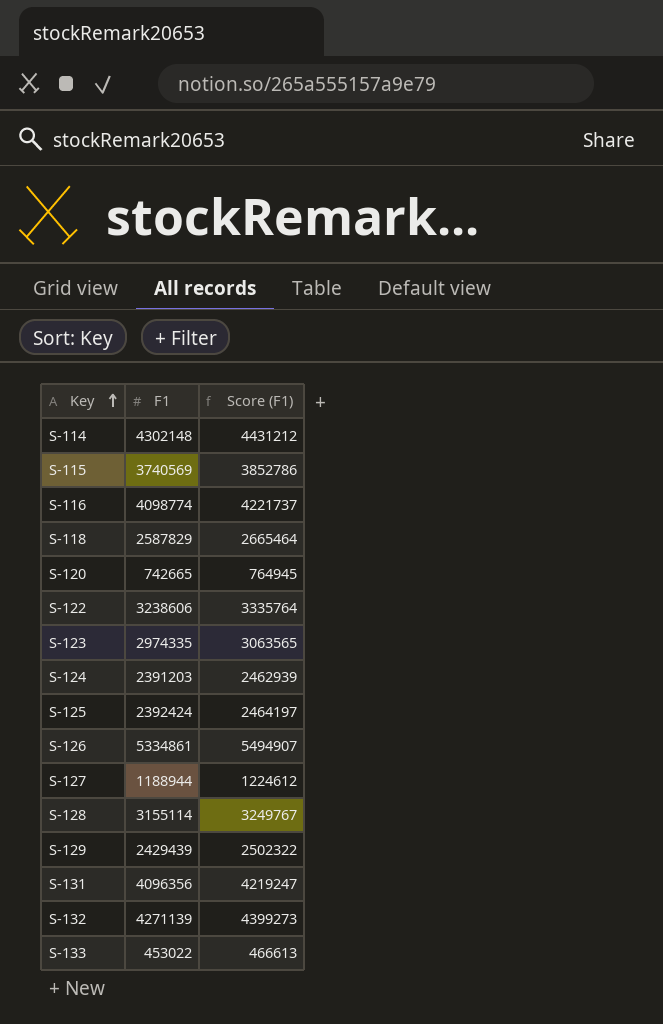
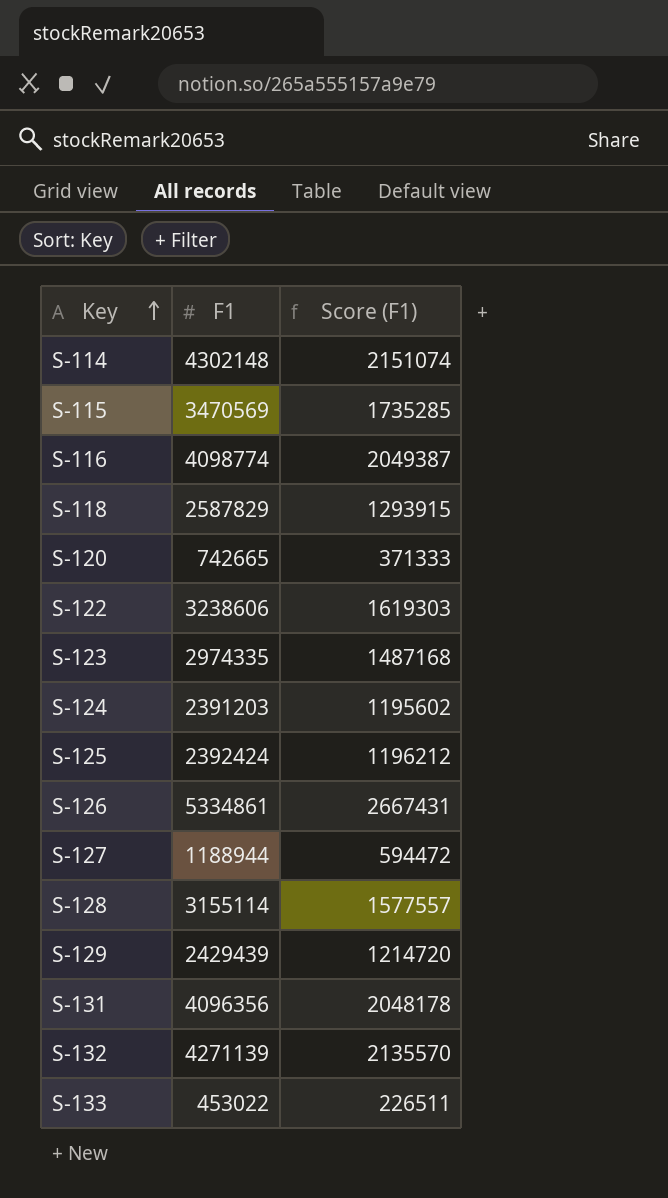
column Score (F1) | formula: [F1] * 1.03 -> [F1] * 0.5
S-115 | F1: 3740569 -> 3470569

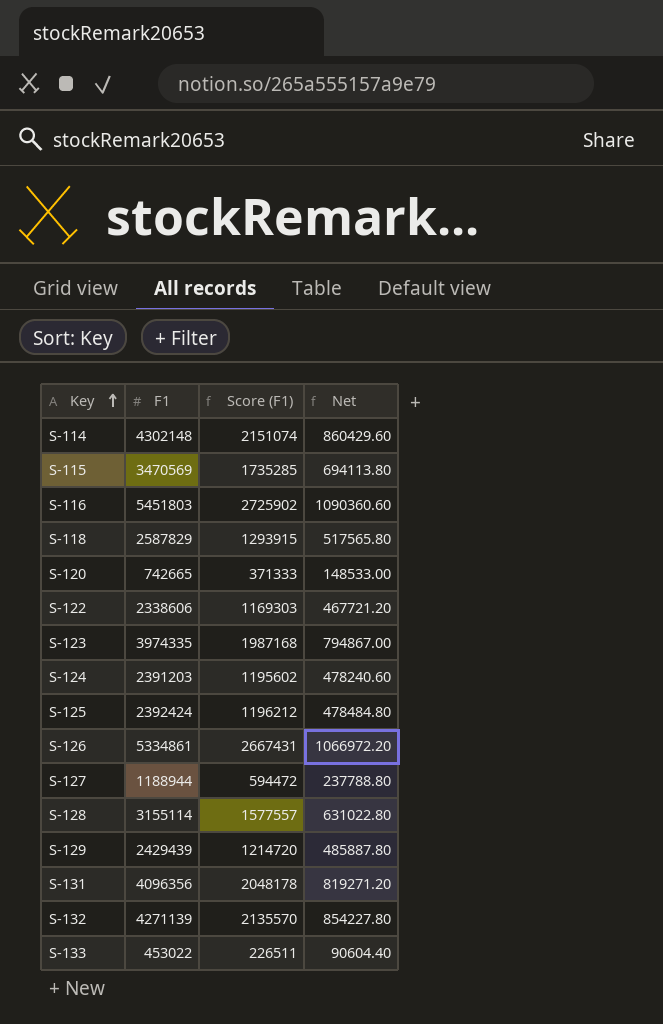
column Net | formula: none -> [F1] * 0.2
S-116 | F1: 4098774 -> 5451803
S-116 | Score (F1): 2049387 -> 2725902
S-122 | F1: 3238606 -> 2338606
S-122 | Score (F1): 1619303 -> 1169303
S-123 | F1: 2974335 -> 3974335
S-123 | Score (F1): 1487168 -> 1987168

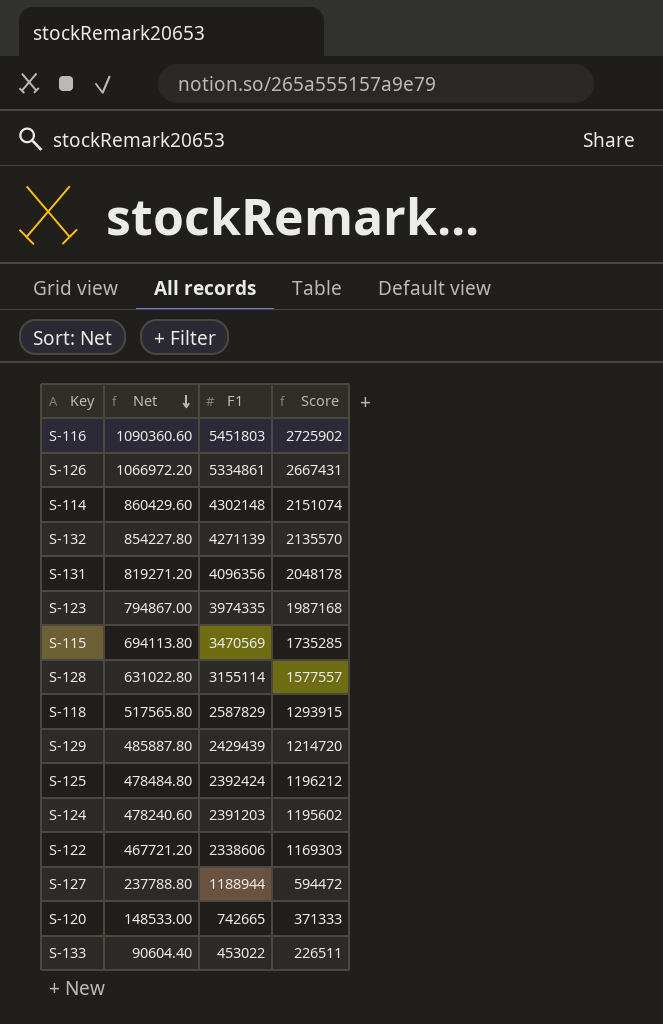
row order: Key ascending -> Net descending
column Net | position: 4 -> 2
column name: Score (F1) -> Score

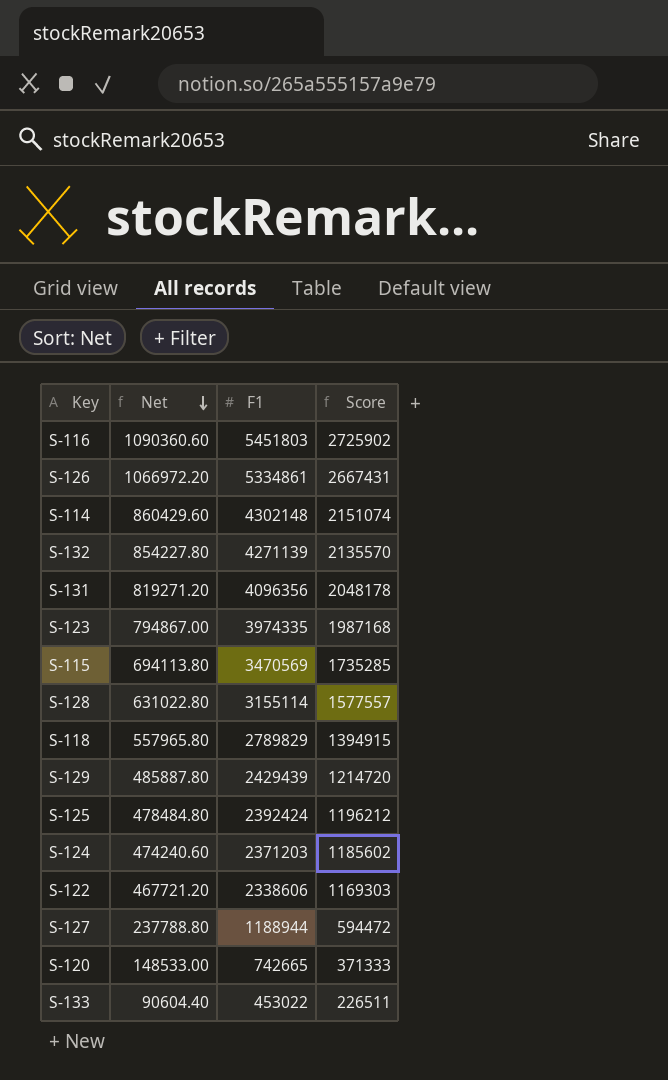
S-118 | Net: 517565.80 -> 557965.80
S-118 | F1: 2587829 -> 2789829
S-118 | Score: 1293915 -> 1394915
S-124 | Net: 478240.60 -> 474240.60
S-124 | F1: 2391203 -> 2371203
S-124 | Score: 1195602 -> 1185602

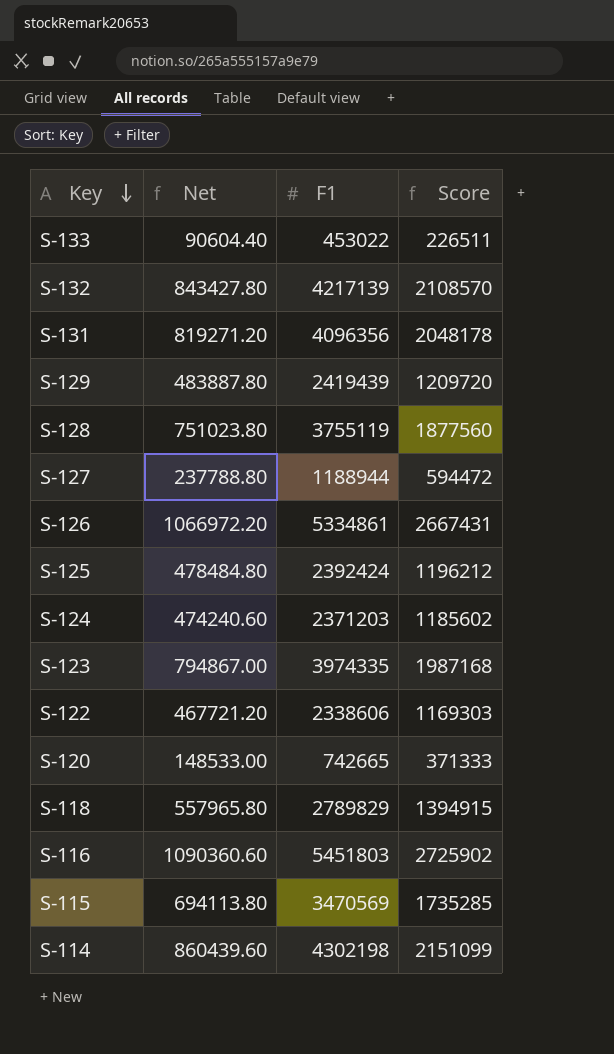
row order: Net descending -> Key descending
S-132 | Net: 854227.80 -> 843427.80
S-132 | F1: 4271139 -> 4217139
S-132 | Score: 2135570 -> 2108570
S-129 | Net: 485887.80 -> 483887.80
S-129 | F1: 2429439 -> 2419439
S-129 | Score: 1214720 -> 1209720
S-128 | Net: 631022.80 -> 751023.80
S-128 | F1: 3155114 -> 3755119
S-128 | Score: 1577557 -> 1877560
S-114 | Net: 860429.60 -> 860439.60
S-114 | F1: 4302148 -> 4302198
S-114 | Score: 2151074 -> 2151099

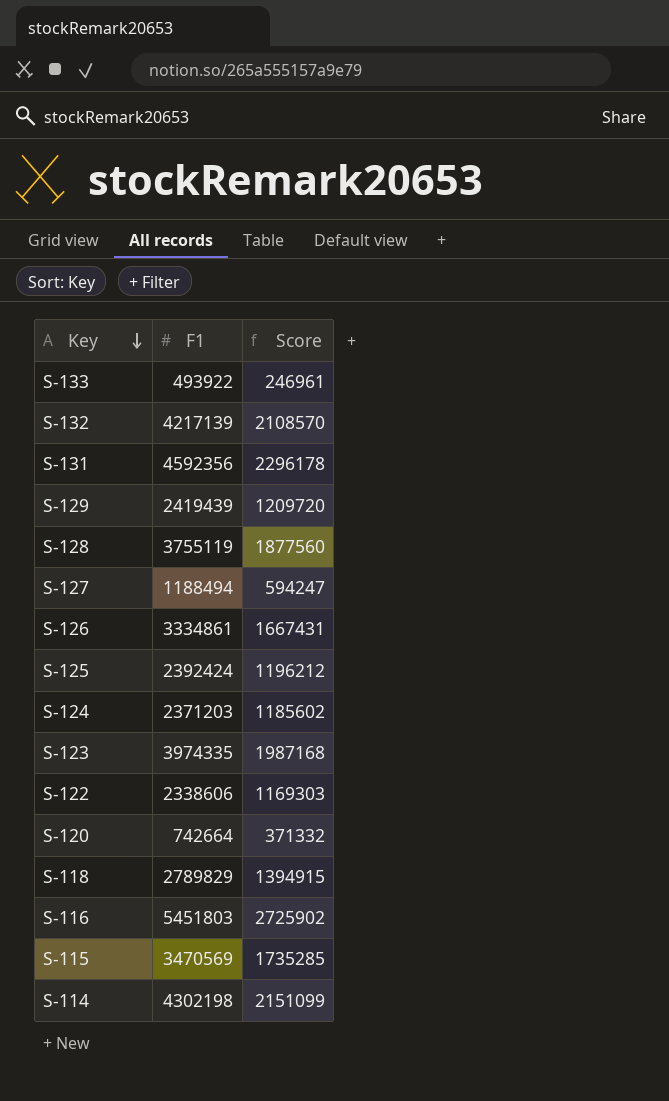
column Net | formula: [F1] * 0.2 -> none
S-133 | F1: 453022 -> 493922
S-133 | Score: 226511 -> 246961
S-131 | F1: 4096356 -> 4592356
S-131 | Score: 2048178 -> 2296178
S-127 | F1: 1188944 -> 1188494
S-127 | Score: 594472 -> 594247
S-126 | F1: 5334861 -> 3334861
S-126 | Score: 2667431 -> 1667431
S-120 | F1: 742665 -> 742664
S-120 | Score: 371333 -> 371332

